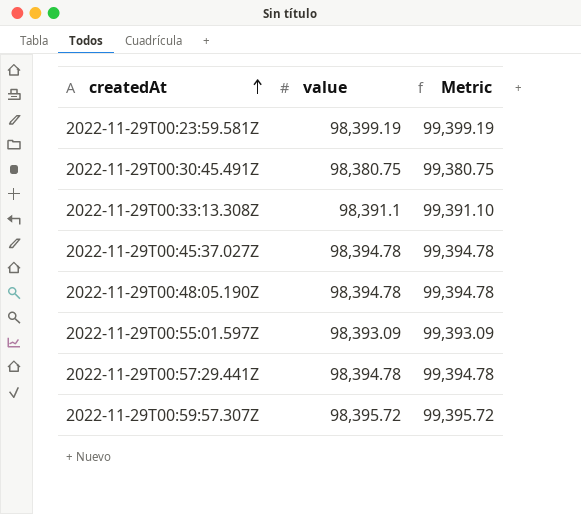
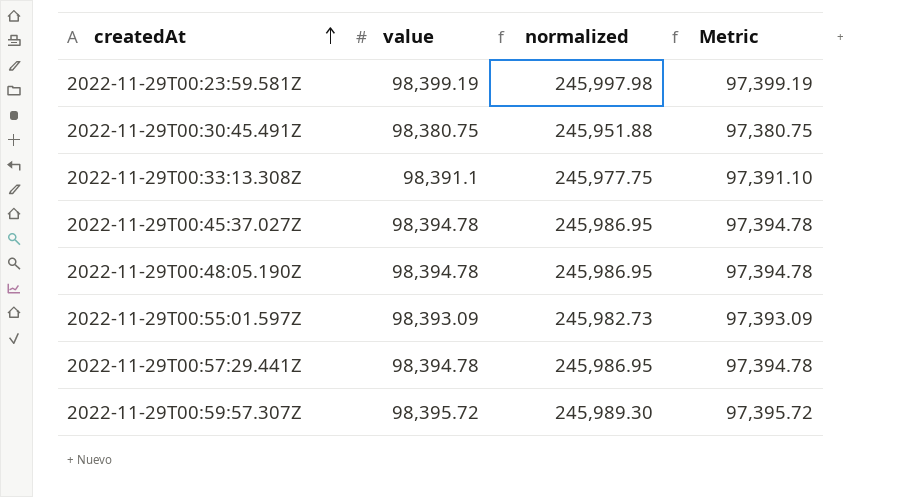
column normalized | formula: none -> [value] * 2.5
column Metric | formula: [value] + 1000 -> [value] - 1000

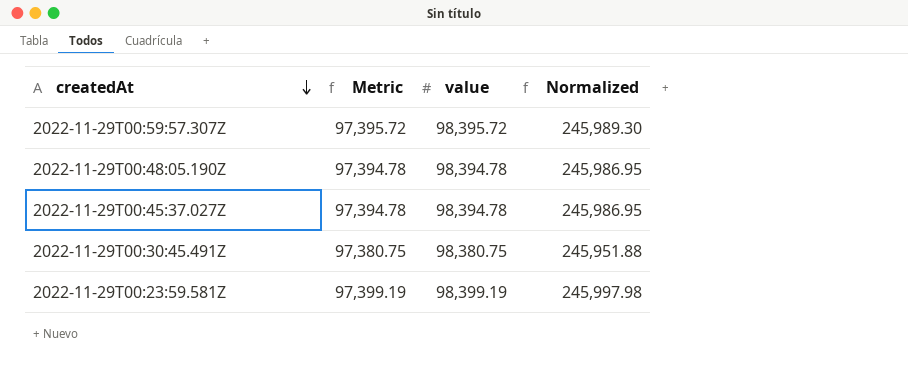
row order: createdAt ascending -> createdAt descending
column Metric | position: 4 -> 2
column name: normalized -> Normalized
row 2022-11-29T00:33:13.308Z: 98,391.1 | 245,977.75 | 97,391.10 -> none
row 2022-11-29T00:55:01.597Z: 98,393.09 | 245,982.73 | 97,393.09 -> none
row 2022-11-29T00:57:29.441Z: 98,394.78 | 245,986.95 | 97,394.78 -> none

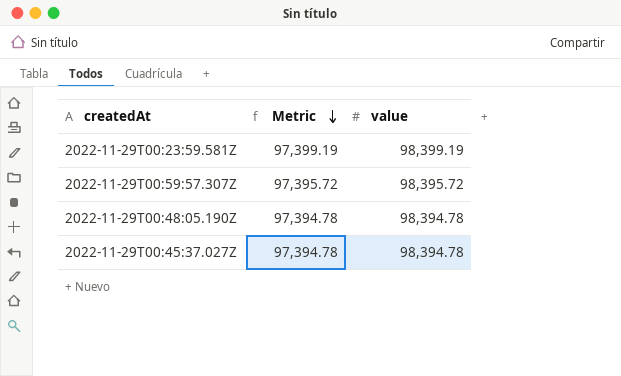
row order: createdAt descending -> Metric descending
column Normalized | formula: [value] * 2.5 -> none
row 2022-11-29T00:30:45.491Z: 97,380.75 | 98,380.75 | 245,951.88 -> none

